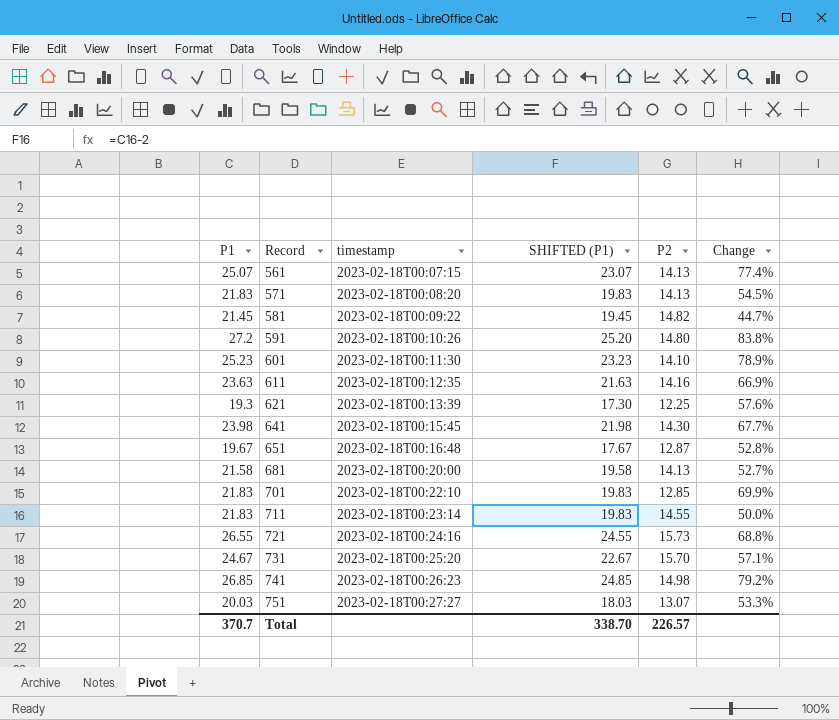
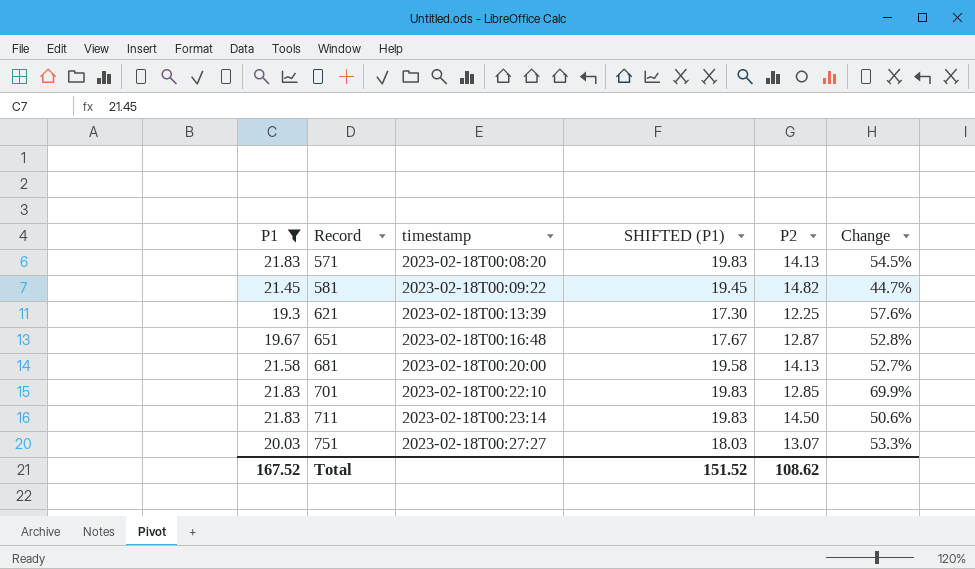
filter: none -> P1 <= 21.83
711 | P2: 14.55 -> 14.50
711 | Change: 50.0% -> 50.6%
Total | P1: 370.7 -> 167.52
Total | SHIFTED (P1): 338.70 -> 151.52
Total | P2: 226.57 -> 108.62

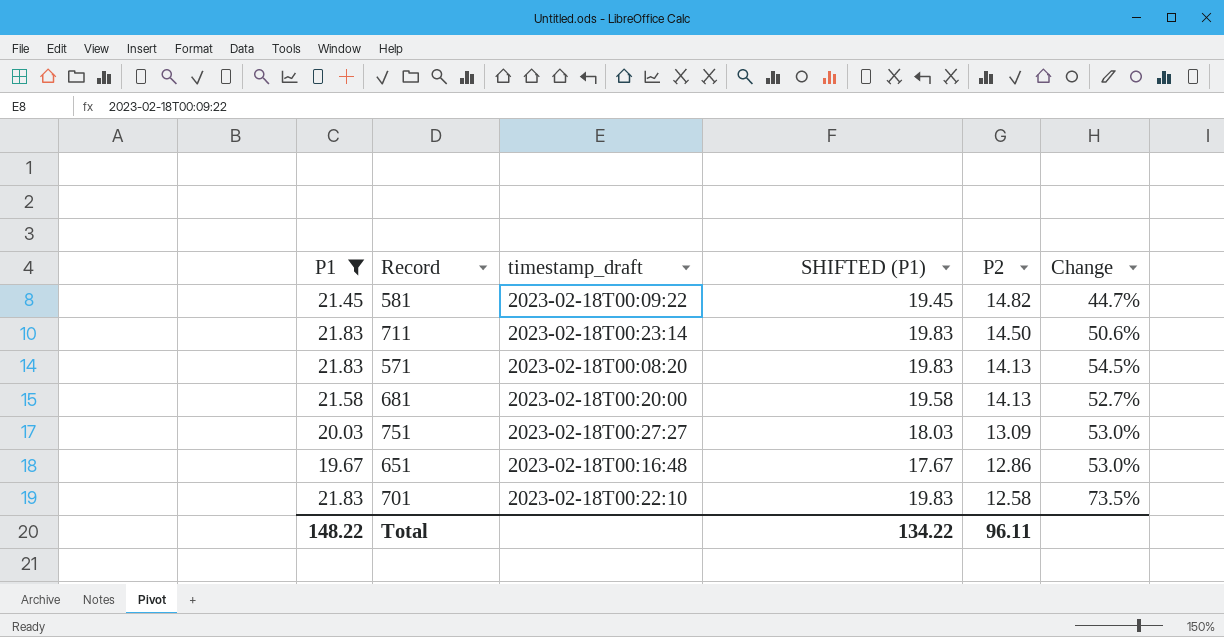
row order: Record ascending -> P2 descending
column name: timestamp -> timestamp_draft
row 621: 19.3 | 2023-02-18T00:13:39 | 17.30 | 12.25 | 57.6% -> none
751 | P2: 13.07 -> 13.09
751 | Change: 53.3% -> 53.0%
651 | P2: 12.87 -> 12.86
651 | Change: 52.8% -> 53.0%
701 | P2: 12.85 -> 12.58
701 | Change: 69.9% -> 73.5%
Total | P1: 167.52 -> 148.22
Total | SHIFTED (P1): 151.52 -> 134.22
Total | P2: 108.62 -> 96.11

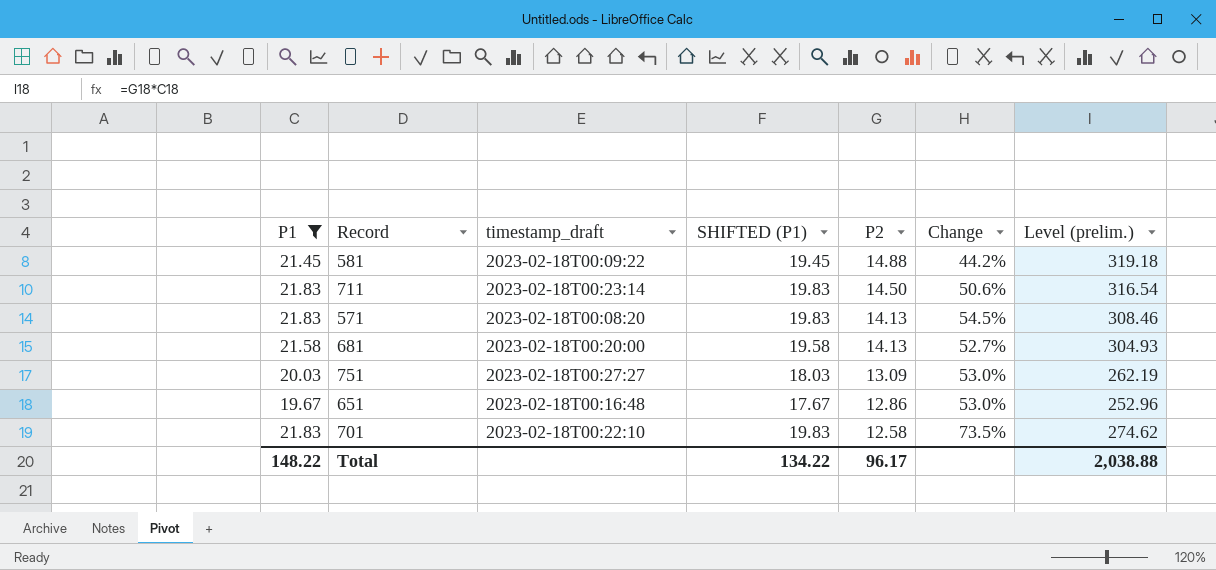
column Level (prelim.) | formula: none -> [P1] * [P2]
581 | P2: 14.82 -> 14.88
581 | Change: 44.7% -> 44.2%
Total | P2: 96.11 -> 96.17

